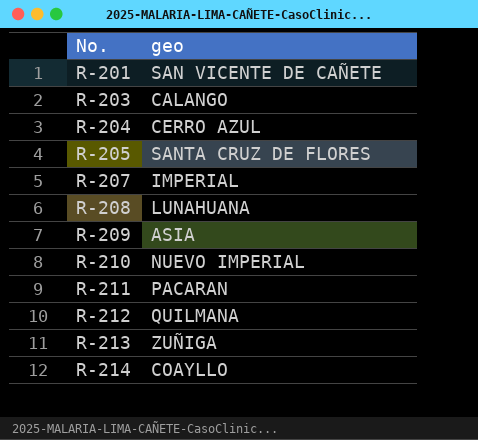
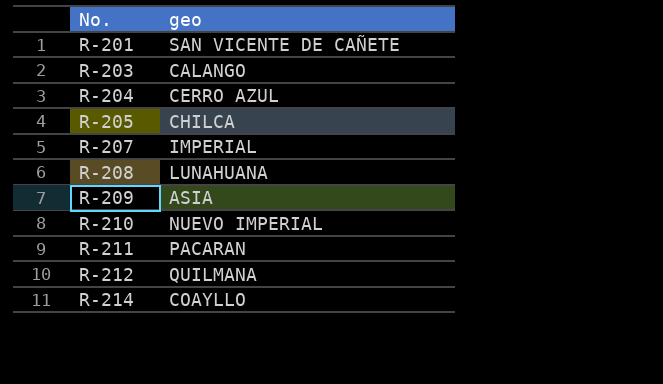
row R-213: ZUÑIGA -> none
R-205 | geo: SANTA CRUZ DE FLORES -> CHILCA

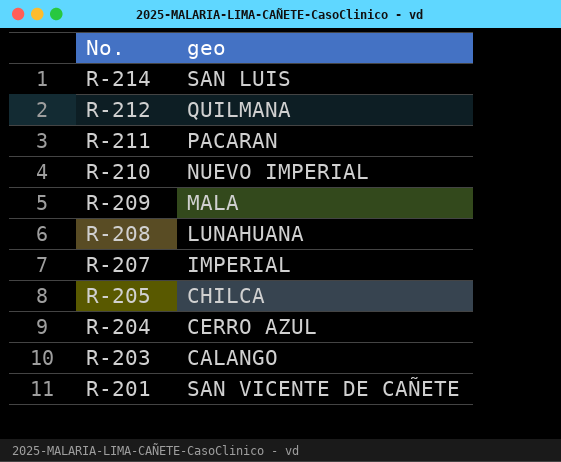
row order: No. ascending -> No. descending
R-214 | geo: COAYLLO -> SAN LUIS
R-209 | geo: ASIA -> MALA

